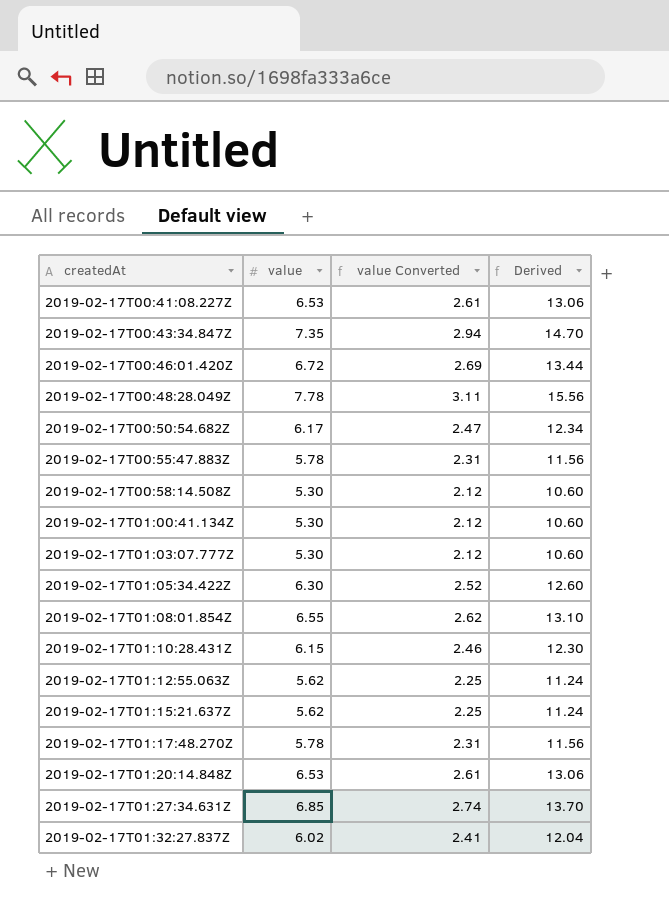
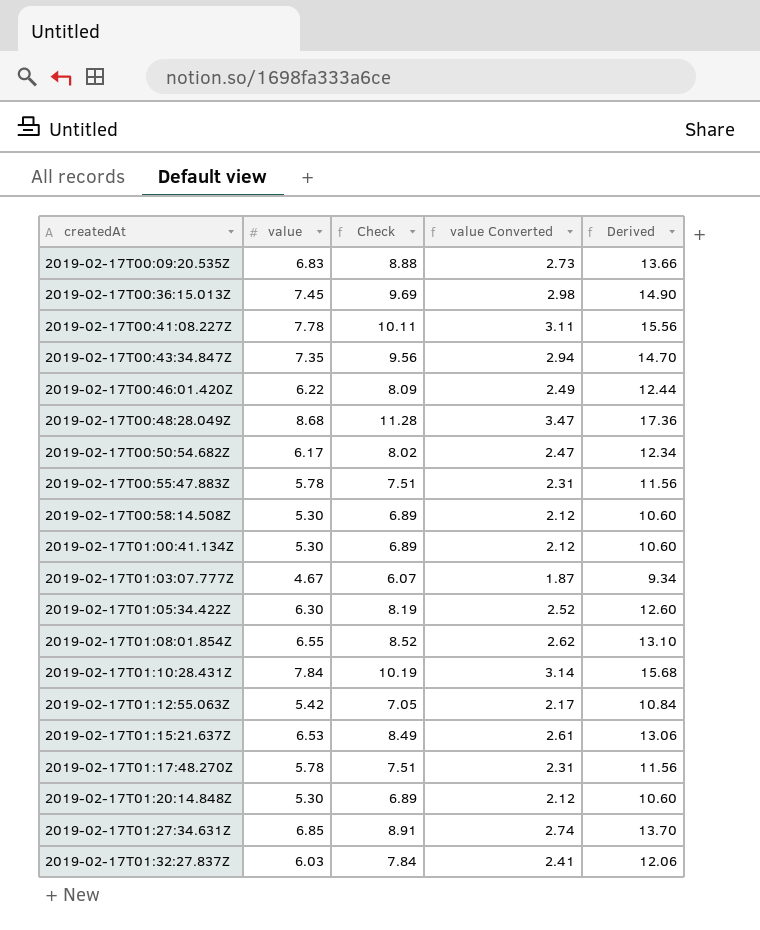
column Check | formula: none -> [value] * 1.3
row 2019-02-17T00:09:20.535Z: none -> 6.83 | 8.88 | 2.73 | 13.66
row 2019-02-17T00:36:15.013Z: none -> 7.45 | 9.69 | 2.98 | 14.90
2019-02-17T00:41:08.227Z | value: 6.53 -> 7.78
2019-02-17T00:41:08.227Z | value Converted: 2.61 -> 3.11
2019-02-17T00:41:08.227Z | Derived: 13.06 -> 15.56
2019-02-17T00:46:01.420Z | value: 6.72 -> 6.22
2019-02-17T00:46:01.420Z | value Converted: 2.69 -> 2.49
2019-02-17T00:46:01.420Z | Derived: 13.44 -> 12.44
2019-02-17T00:48:28.049Z | value: 7.78 -> 8.68
2019-02-17T00:48:28.049Z | value Converted: 3.11 -> 3.47
2019-02-17T00:48:28.049Z | Derived: 15.56 -> 17.36
2019-02-17T01:03:07.777Z | value: 5.30 -> 4.67
2019-02-17T01:03:07.777Z | value Converted: 2.12 -> 1.87
2019-02-17T01:03:07.777Z | Derived: 10.60 -> 9.34
2019-02-17T01:10:28.431Z | value: 6.15 -> 7.84
2019-02-17T01:10:28.431Z | value Converted: 2.46 -> 3.14
2019-02-17T01:10:28.431Z | Derived: 12.30 -> 15.68
2019-02-17T01:12:55.063Z | value: 5.62 -> 5.42
2019-02-17T01:12:55.063Z | value Converted: 2.25 -> 2.17
2019-02-17T01:12:55.063Z | Derived: 11.24 -> 10.84
2019-02-17T01:15:21.637Z | value: 5.62 -> 6.53
2019-02-17T01:15:21.637Z | value Converted: 2.25 -> 2.61
2019-02-17T01:15:21.637Z | Derived: 11.24 -> 13.06
2019-02-17T01:20:14.848Z | value: 6.53 -> 5.30
2019-02-17T01:20:14.848Z | value Converted: 2.61 -> 2.12
2019-02-17T01:20:14.848Z | Derived: 13.06 -> 10.60
2019-02-17T01:32:27.837Z | value: 6.02 -> 6.03
2019-02-17T01:32:27.837Z | Derived: 12.04 -> 12.06

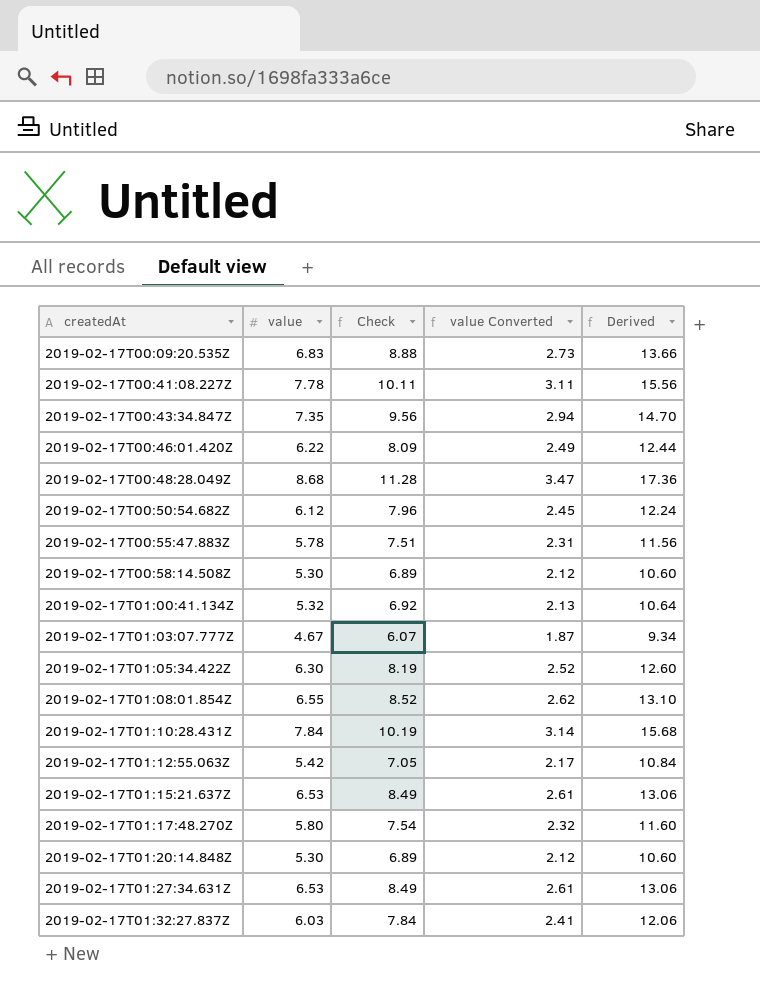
row 2019-02-17T00:36:15.013Z: 7.45 | 9.69 | 2.98 | 14.90 -> none
2019-02-17T00:50:54.682Z | value: 6.17 -> 6.12
2019-02-17T00:50:54.682Z | Check: 8.02 -> 7.96
2019-02-17T00:50:54.682Z | value Converted: 2.47 -> 2.45
2019-02-17T00:50:54.682Z | Derived: 12.34 -> 12.24
2019-02-17T01:00:41.134Z | value: 5.30 -> 5.32
2019-02-17T01:00:41.134Z | Check: 6.89 -> 6.92
2019-02-17T01:00:41.134Z | value Converted: 2.12 -> 2.13
2019-02-17T01:00:41.134Z | Derived: 10.60 -> 10.64
2019-02-17T01:17:48.270Z | value: 5.78 -> 5.80
2019-02-17T01:17:48.270Z | Check: 7.51 -> 7.54
2019-02-17T01:17:48.270Z | value Converted: 2.31 -> 2.32
2019-02-17T01:17:48.270Z | Derived: 11.56 -> 11.60
2019-02-17T01:27:34.631Z | value: 6.85 -> 6.53
2019-02-17T01:27:34.631Z | Check: 8.91 -> 8.49
2019-02-17T01:27:34.631Z | value Converted: 2.74 -> 2.61
2019-02-17T01:27:34.631Z | Derived: 13.70 -> 13.06

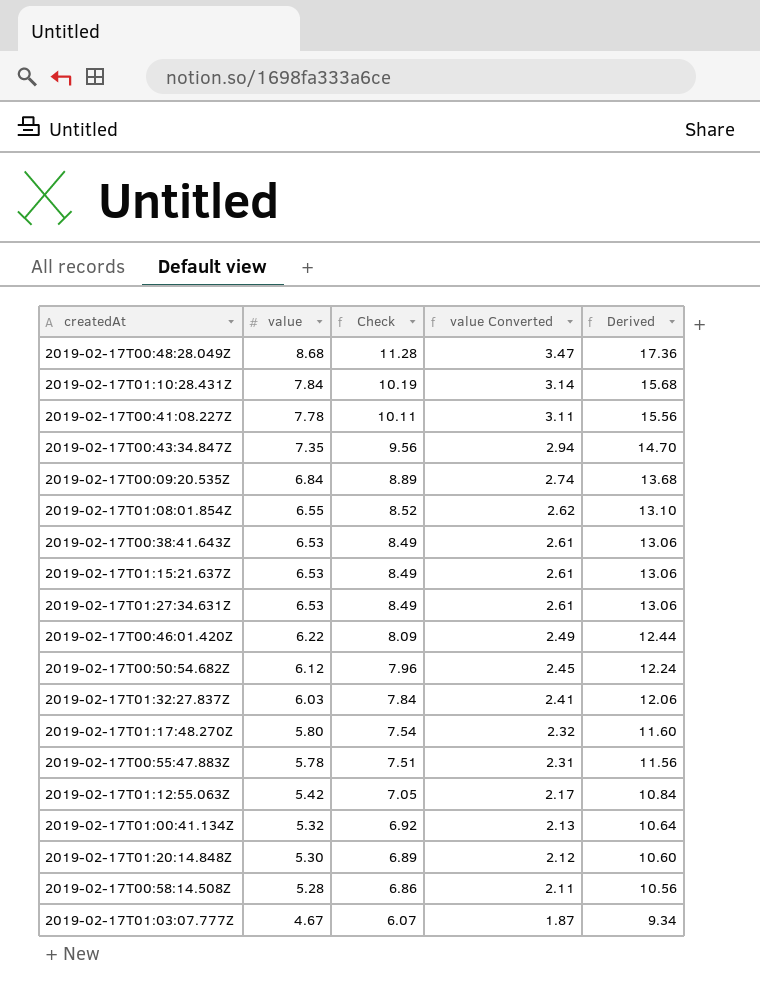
row order: createdAt ascending -> value descending
row 2019-02-17T01:05:34.422Z: 6.30 | 8.19 | 2.52 | 12.60 -> none
2019-02-17T00:09:20.535Z | value: 6.83 -> 6.84
2019-02-17T00:09:20.535Z | Check: 8.88 -> 8.89
2019-02-17T00:09:20.535Z | value Converted: 2.73 -> 2.74
2019-02-17T00:09:20.535Z | Derived: 13.66 -> 13.68
row 2019-02-17T00:38:41.643Z: none -> 6.53 | 8.49 | 2.61 | 13.06
2019-02-17T00:58:14.508Z | value: 5.30 -> 5.28
2019-02-17T00:58:14.508Z | Check: 6.89 -> 6.86
2019-02-17T00:58:14.508Z | value Converted: 2.12 -> 2.11
2019-02-17T00:58:14.508Z | Derived: 10.60 -> 10.56

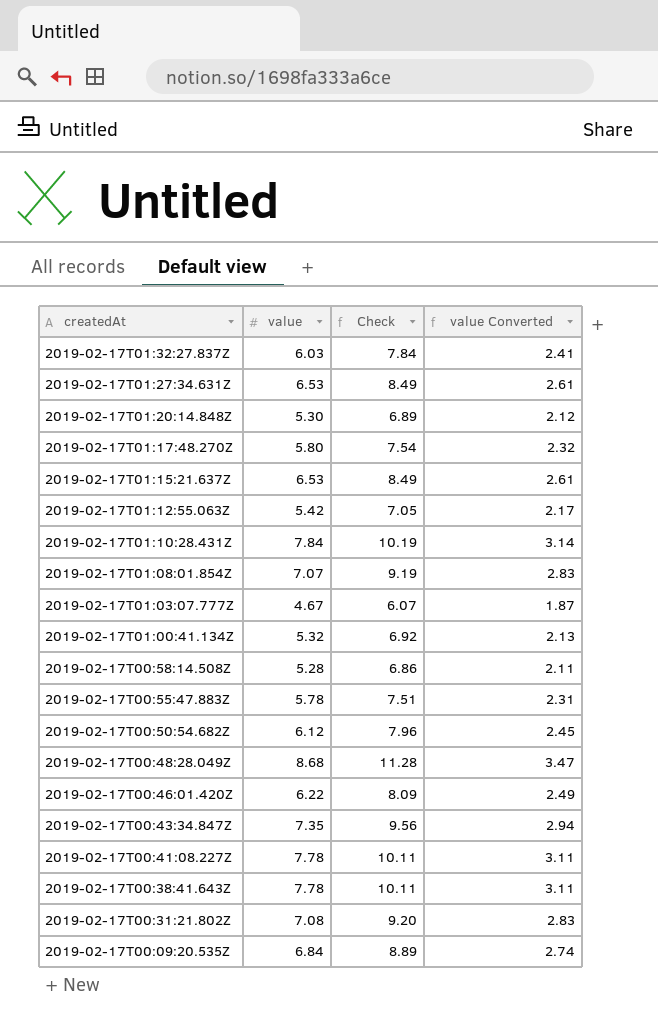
row order: value descending -> createdAt descending
column Derived | formula: [value] * 2 -> none
2019-02-17T01:08:01.854Z | value: 6.55 -> 7.07
2019-02-17T01:08:01.854Z | Check: 8.52 -> 9.19
2019-02-17T01:08:01.854Z | value Converted: 2.62 -> 2.83
2019-02-17T00:38:41.643Z | value: 6.53 -> 7.78
2019-02-17T00:38:41.643Z | Check: 8.49 -> 10.11
2019-02-17T00:38:41.643Z | value Converted: 2.61 -> 3.11
row 2019-02-17T00:31:21.802Z: none -> 7.08 | 9.20 | 2.83

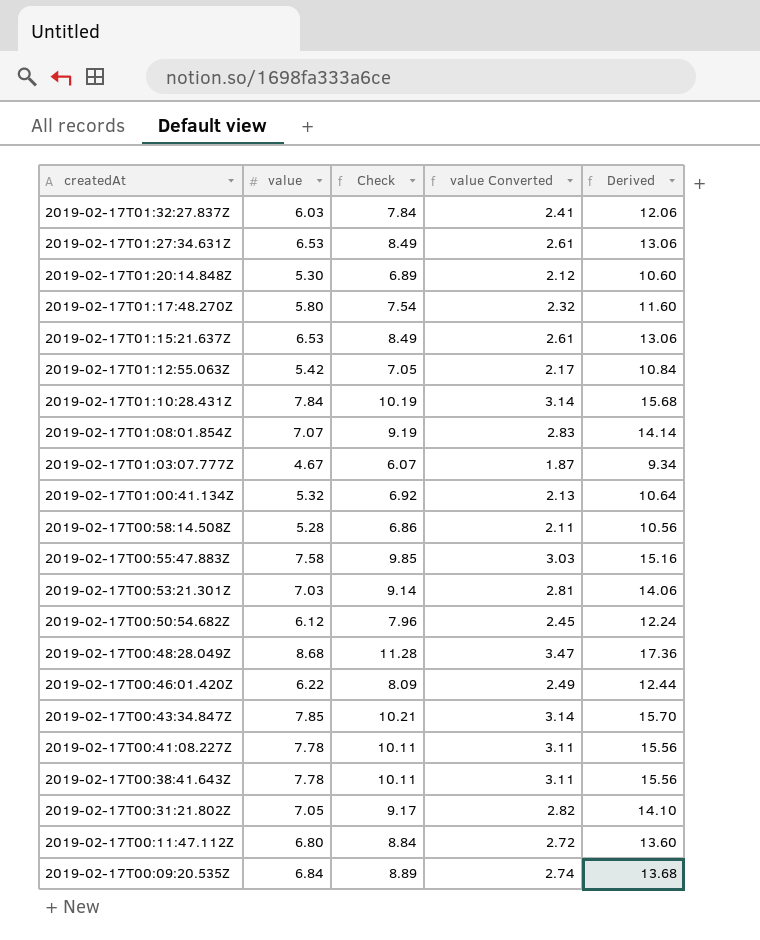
column Derived | formula: none -> [value] * 2
2019-02-17T00:55:47.883Z | value: 5.78 -> 7.58
2019-02-17T00:55:47.883Z | Check: 7.51 -> 9.85
2019-02-17T00:55:47.883Z | value Converted: 2.31 -> 3.03
row 2019-02-17T00:53:21.301Z: none -> 7.03 | 9.14 | 2.81 | 14.06
2019-02-17T00:43:34.847Z | value: 7.35 -> 7.85
2019-02-17T00:43:34.847Z | Check: 9.56 -> 10.21
2019-02-17T00:43:34.847Z | value Converted: 2.94 -> 3.14
2019-02-17T00:31:21.802Z | value: 7.08 -> 7.05
2019-02-17T00:31:21.802Z | Check: 9.20 -> 9.17
2019-02-17T00:31:21.802Z | value Converted: 2.83 -> 2.82
row 2019-02-17T00:11:47.112Z: none -> 6.80 | 8.84 | 2.72 | 13.60

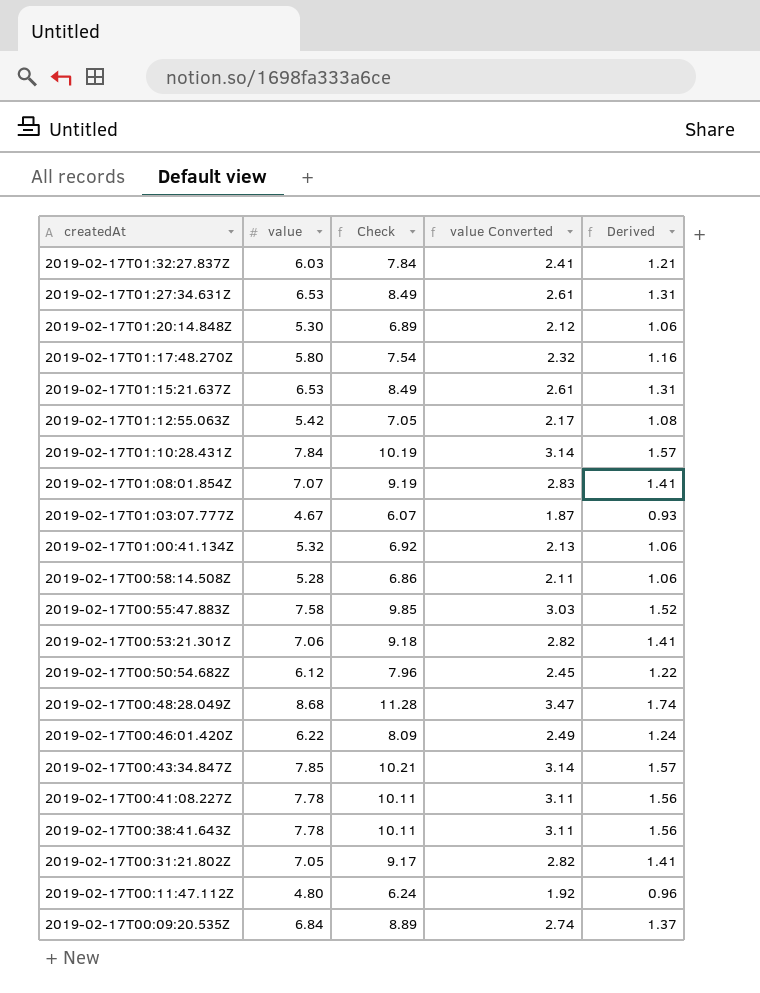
column Derived | formula: [value] * 2 -> [value] * 0.2
2019-02-17T00:53:21.301Z | value: 7.03 -> 7.06
2019-02-17T00:53:21.301Z | Check: 9.14 -> 9.18
2019-02-17T00:53:21.301Z | value Converted: 2.81 -> 2.82
2019-02-17T00:11:47.112Z | value: 6.80 -> 4.80
2019-02-17T00:11:47.112Z | Check: 8.84 -> 6.24
2019-02-17T00:11:47.112Z | value Converted: 2.72 -> 1.92

